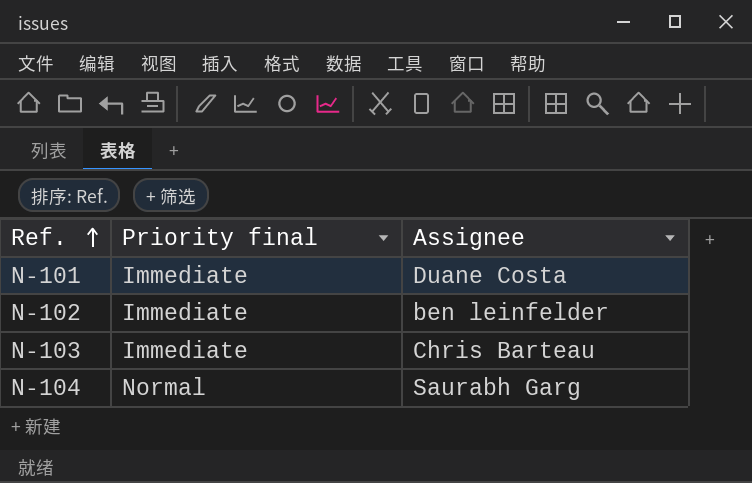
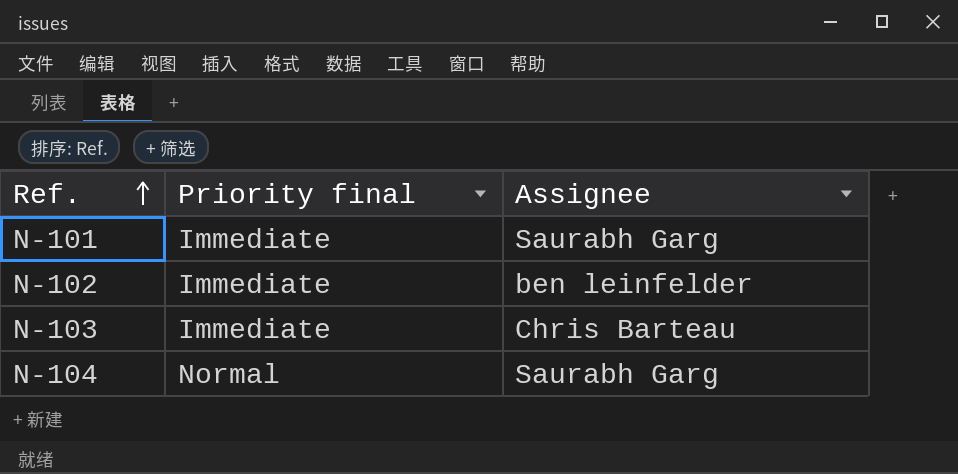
N-101 | Assignee: Duane Costa -> Saurabh Garg

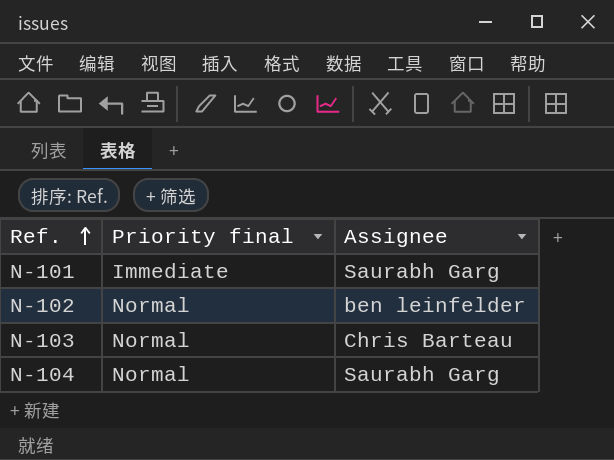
N-102 | Priority final: Immediate -> Normal
N-103 | Priority final: Immediate -> Normal

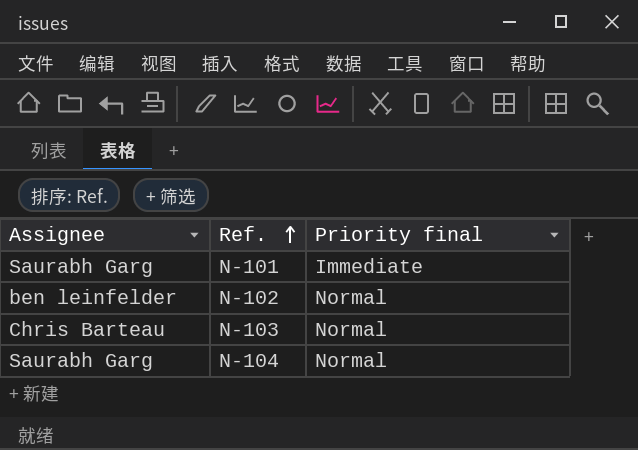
column Assignee | position: 3 -> 1

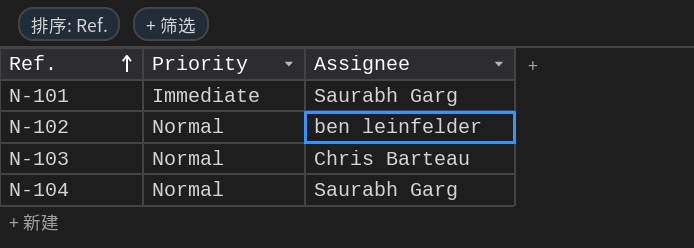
column name: Priority final -> Priority
column Assignee | position: 1 -> 3

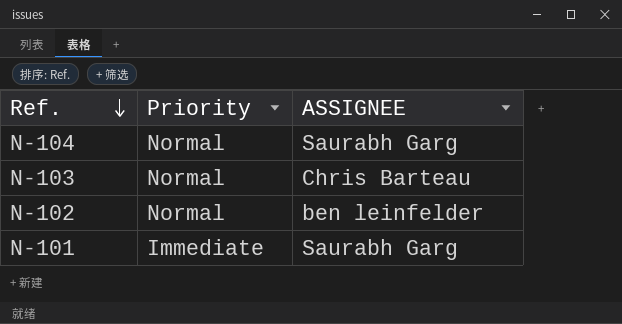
row order: Ref. ascending -> Ref. descending
column name: Assignee -> ASSIGNEE

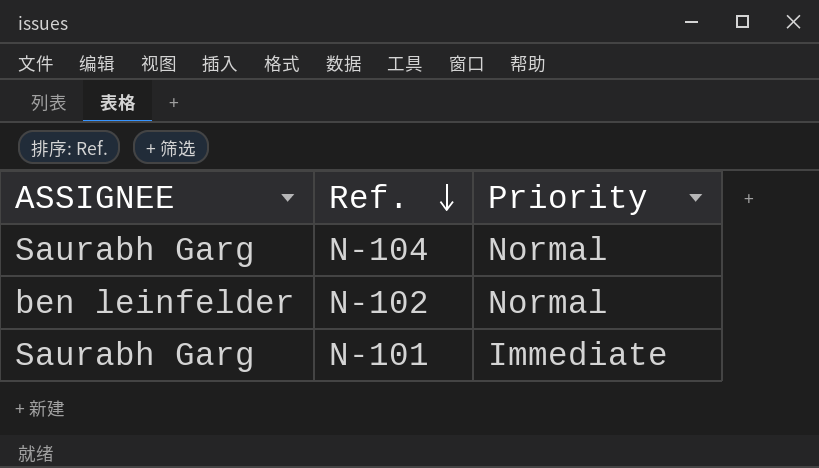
column ASSIGNEE | position: 3 -> 1
row N-103: Normal | Chris Barteau -> none

